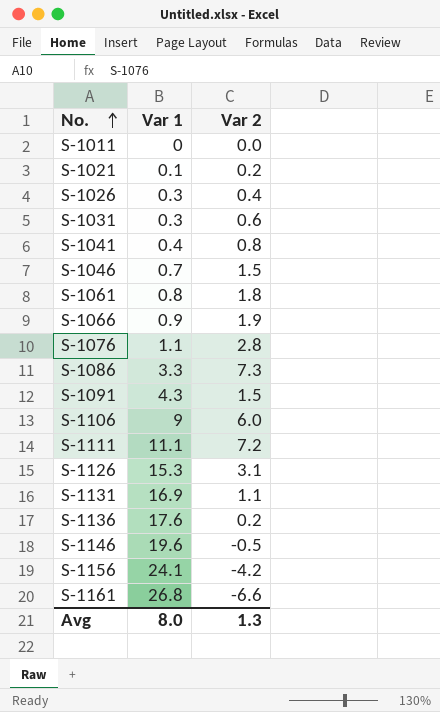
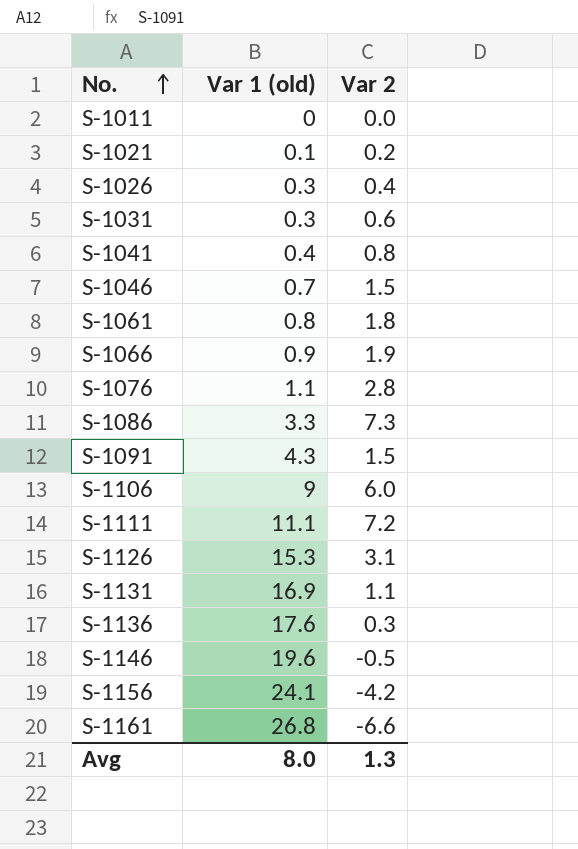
column name: Var 1 -> Var 1 (old)
S-1136 | Var 2: 0.2 -> 0.3

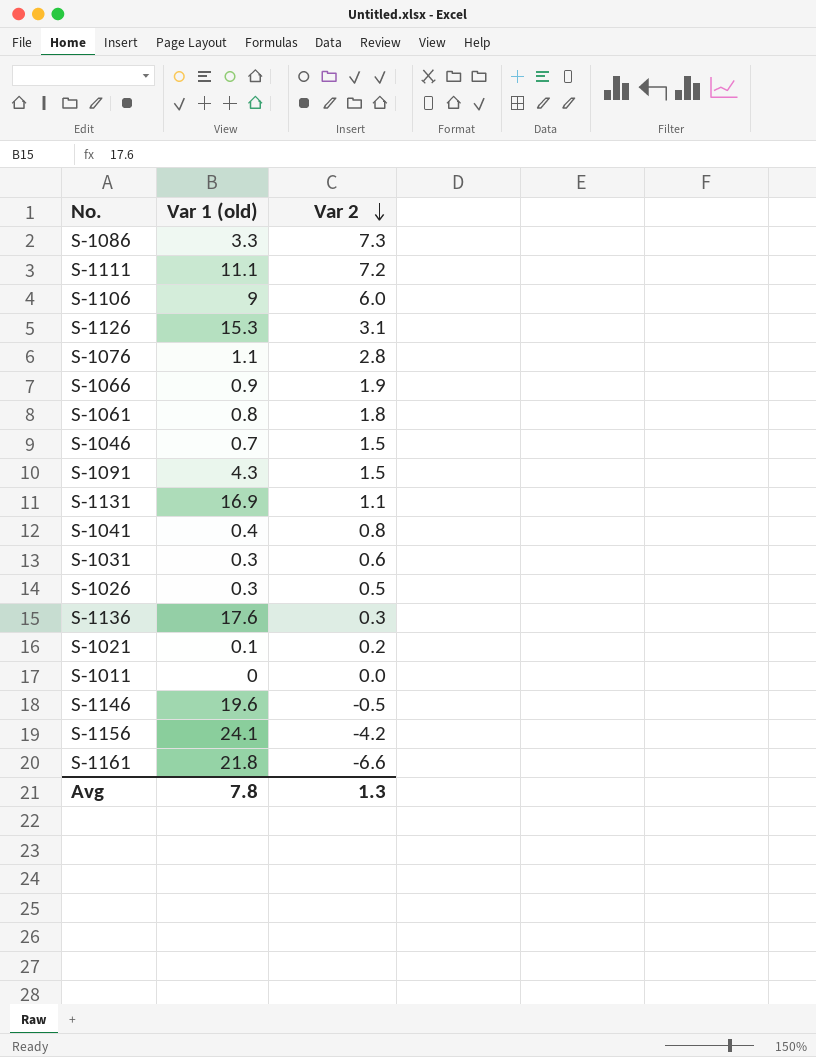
row order: No. ascending -> Var 2 descending
S-1026 | Var 2: 0.4 -> 0.5
S-1161 | Var 1 (old): 26.8 -> 21.8
Avg | Var 1 (old): 8.0 -> 7.8

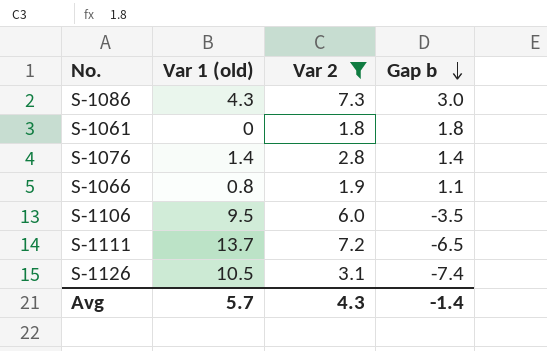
filter: none -> Var 2 >= 1.8
row order: Var 2 descending -> Gap b descending
column Gap b | formula: none -> [Var 2] - [Var 1 (old)]
S-1086 | Var 1 (old): 3.3 -> 4.3
S-1061 | Var 1 (old): 0.8 -> 0
S-1076 | Var 1 (old): 1.1 -> 1.4
S-1066 | Var 1 (old): 0.9 -> 0.8
S-1106 | Var 1 (old): 9 -> 9.5
S-1111 | Var 1 (old): 11.1 -> 13.7
S-1126 | Var 1 (old): 15.3 -> 10.5
Avg | Var 1 (old): 7.8 -> 5.7
Avg | Var 2: 1.3 -> 4.3

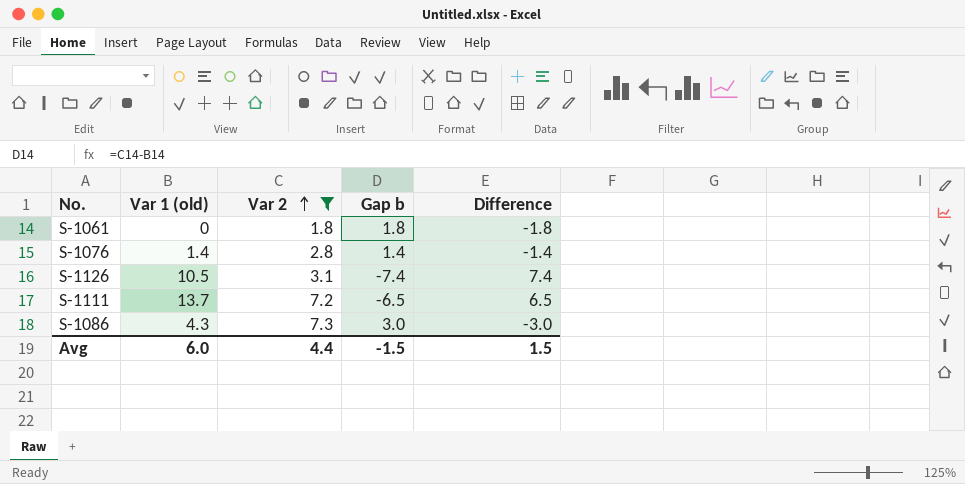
row order: Gap b descending -> Var 2 ascending
column Difference | formula: none -> [Var 1 (old)] - [Var 2]
row S-1066: 0.8 | 1.9 | 1.1 -> none
row S-1106: 9.5 | 6.0 | -3.5 -> none
Avg | Var 1 (old): 5.7 -> 6.0
Avg | Var 2: 4.3 -> 4.4
Avg | Gap b: -1.4 -> -1.5

